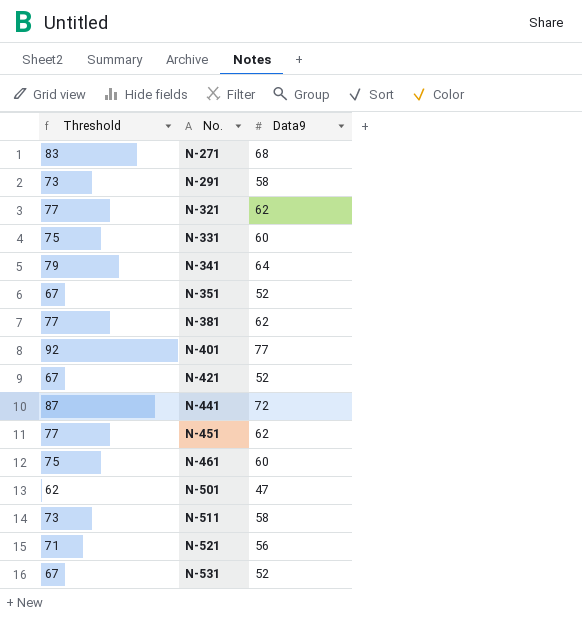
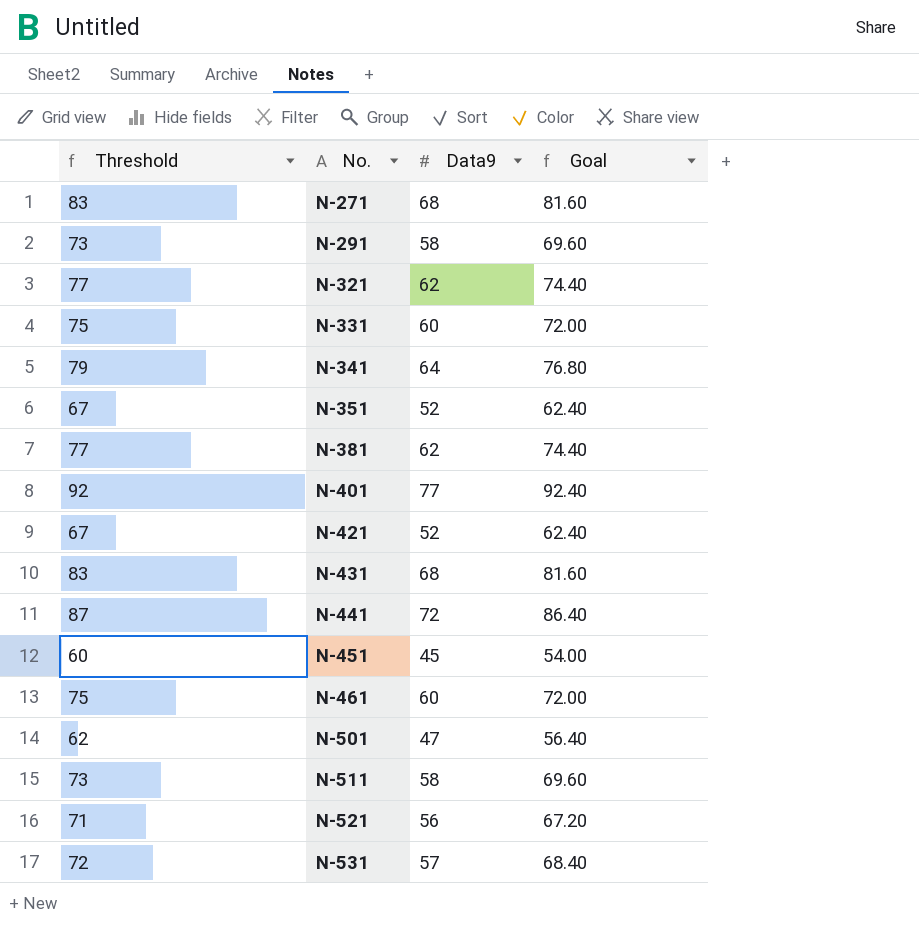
column Goal | formula: none -> [Data9] * 1.2
row N-431: none -> 83 | 68 | 81.60
N-451 | Threshold: 77 -> 60
N-451 | Data9: 62 -> 45
N-531 | Threshold: 67 -> 72
N-531 | Data9: 52 -> 57

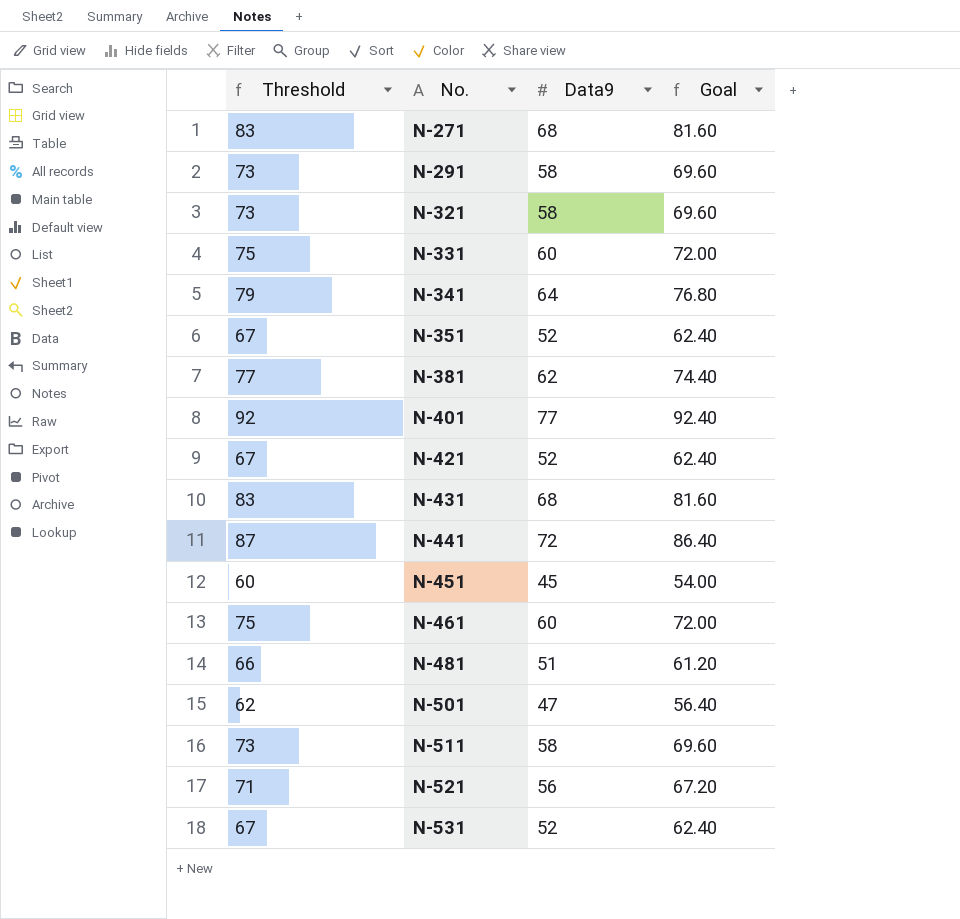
N-321 | Threshold: 77 -> 73
N-321 | Data9: 62 -> 58
N-321 | Goal: 74.40 -> 69.60
row N-481: none -> 66 | 51 | 61.20
N-531 | Threshold: 72 -> 67
N-531 | Data9: 57 -> 52
N-531 | Goal: 68.40 -> 62.40

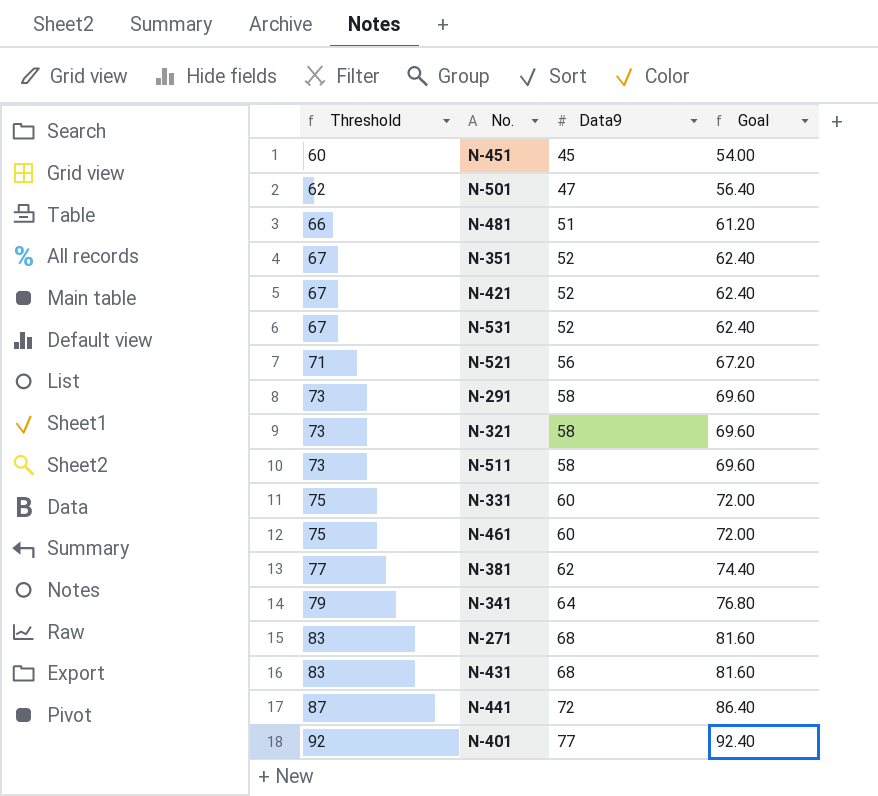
row order: No. ascending -> Threshold ascending

